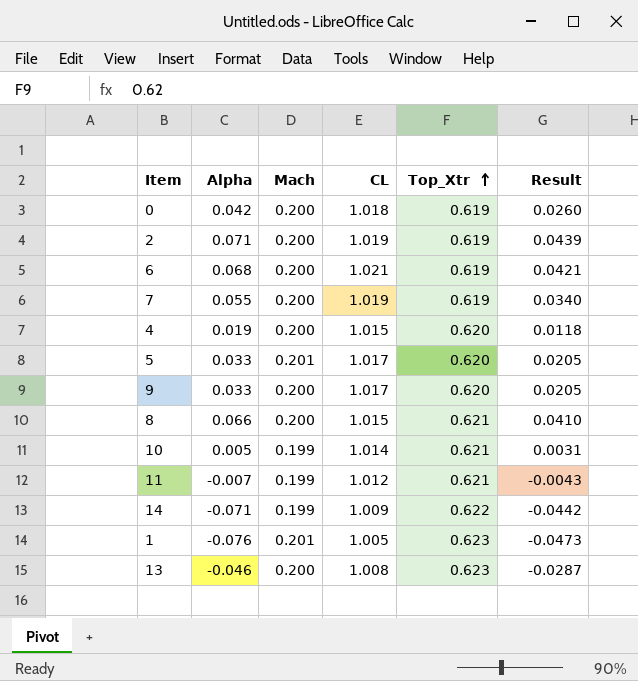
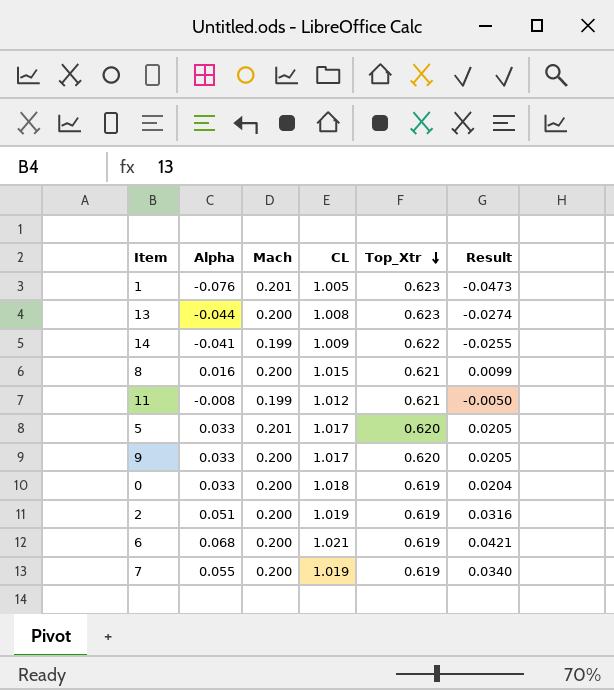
row order: Top_Xtr ascending -> Top_Xtr descending
row 4: 0.019 | 0.200 | 1.015 | 0.620 | 0.0118 -> none
row 10: 0.005 | 0.199 | 1.014 | 0.621 | 0.0031 -> none
13 | Alpha: -0.046 -> -0.044
13 | Result: -0.0287 -> -0.0274
14 | Alpha: -0.071 -> -0.041
14 | Result: -0.0442 -> -0.0255
8 | Alpha: 0.066 -> 0.016
8 | Result: 0.0410 -> 0.0099
11 | Alpha: -0.007 -> -0.008
11 | Result: -0.0043 -> -0.0050
0 | Alpha: 0.042 -> 0.033
0 | Result: 0.0260 -> 0.0204
2 | Alpha: 0.071 -> 0.051
2 | Result: 0.0439 -> 0.0316

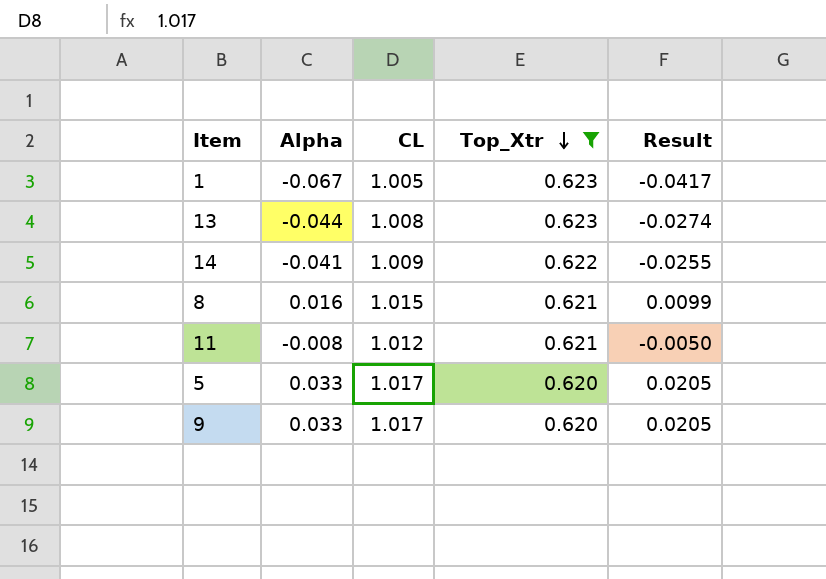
filter: none -> Top_Xtr != 0.619
column Mach | position: 3 -> none
1 | Alpha: -0.076 -> -0.067
1 | Result: -0.0473 -> -0.0417

